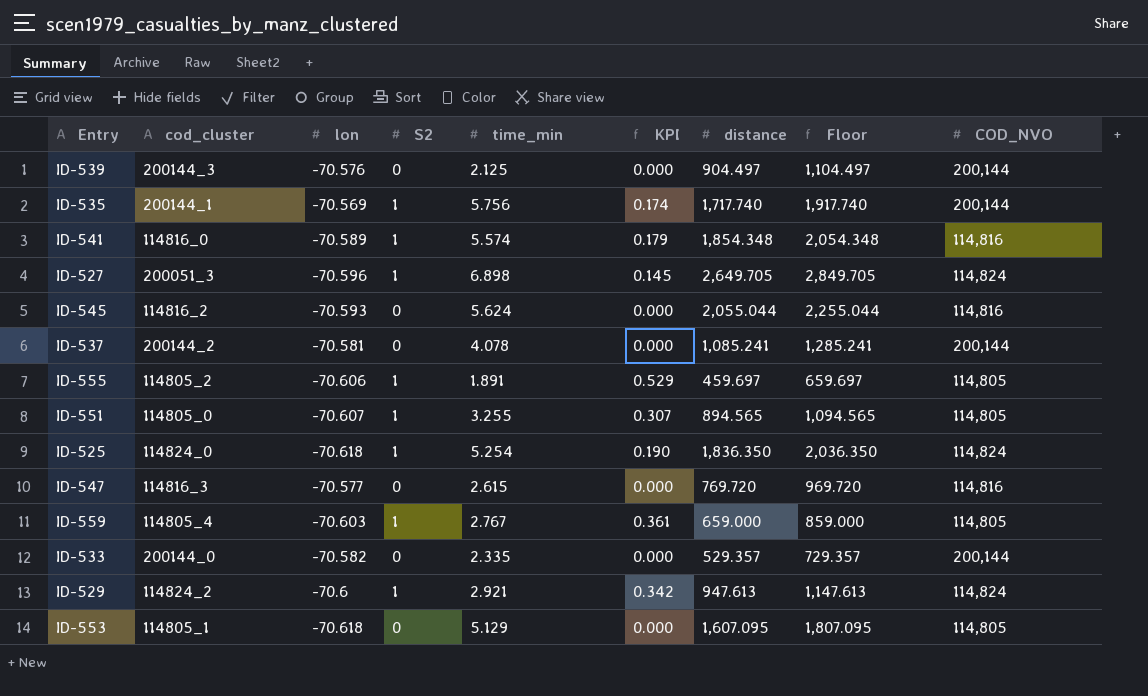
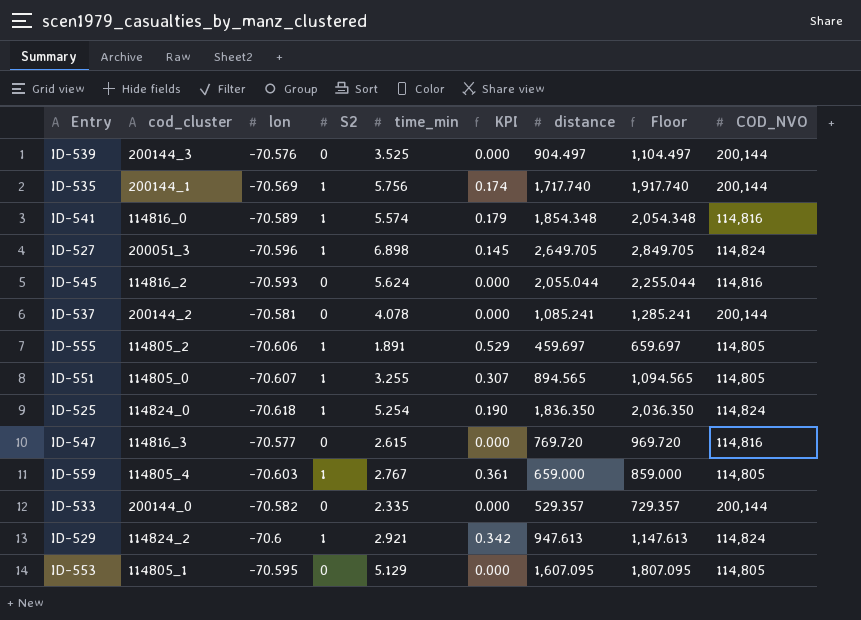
ID-539 | time_min: 2.125 -> 3.525
ID-553 | lon: -70.618 -> -70.595

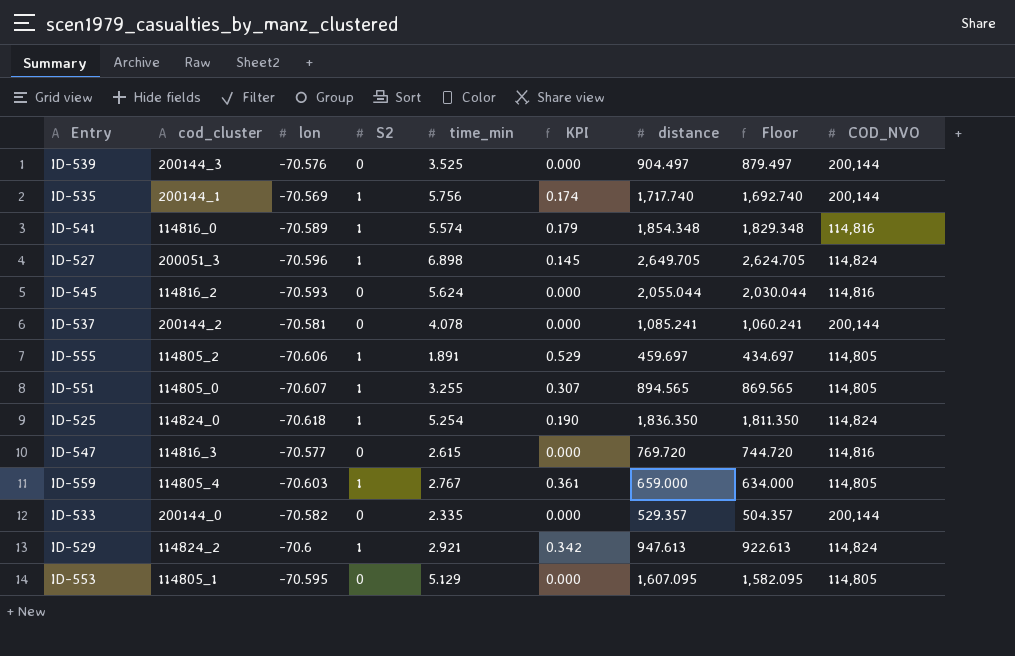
column Floor | formula: [distance] + 200 -> [distance] - 25

